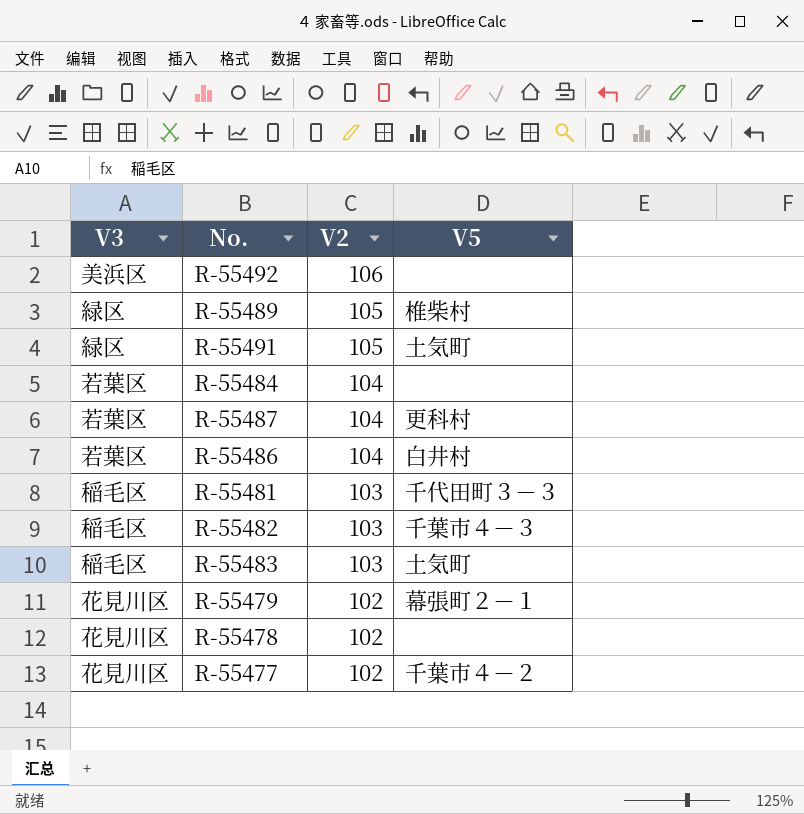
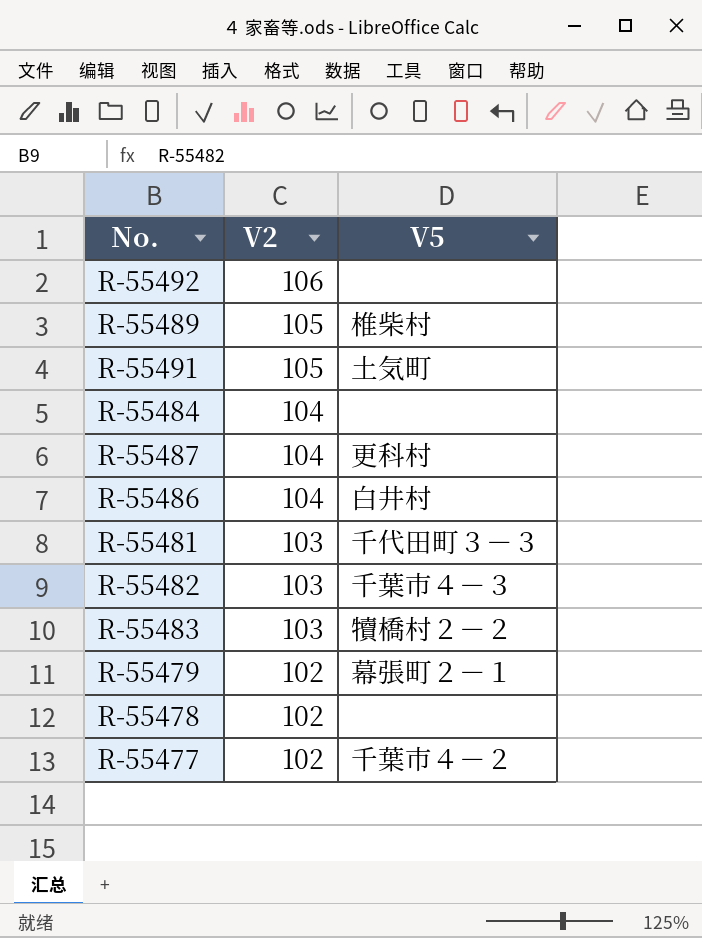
column V3 | position: 1 -> none
R-55483 | V5: 土気町 -> 犢橋村２－２

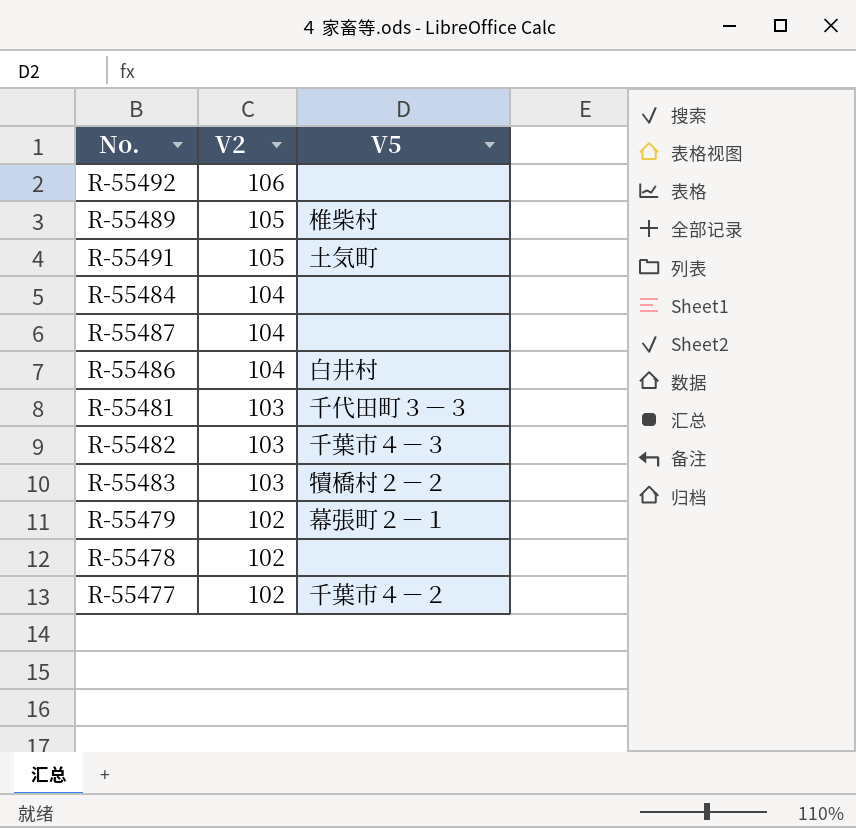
R-55487 | V5: 更科村 -> none

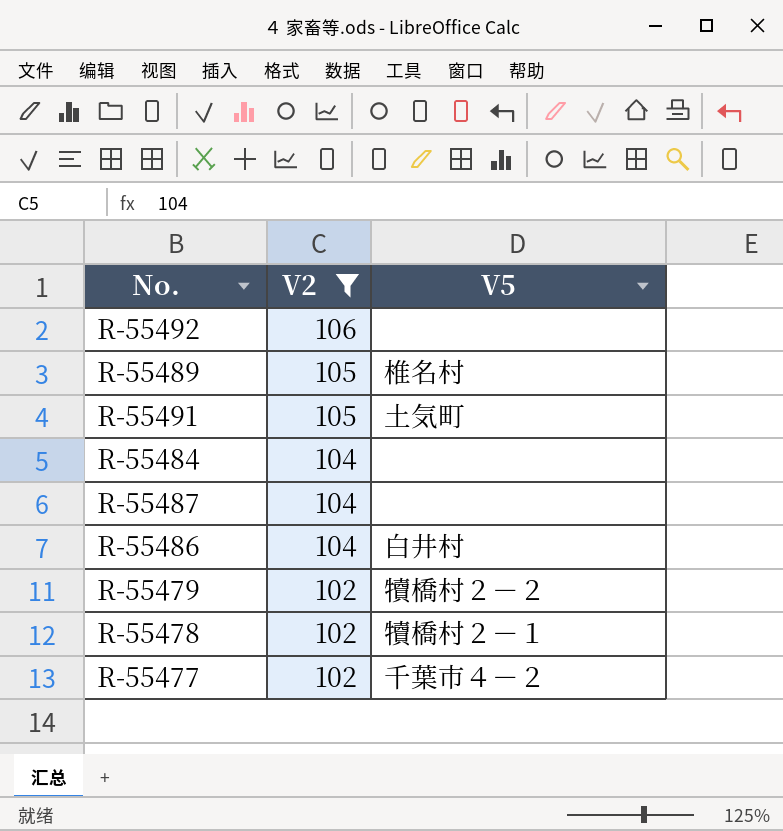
filter: none -> V2 != 103
R-55489 | V5: 椎柴村 -> 椎名村
R-55479 | V5: 幕張町２－１ -> 犢橋村２－２
R-55478 | V5: none -> 犢橋村２－１

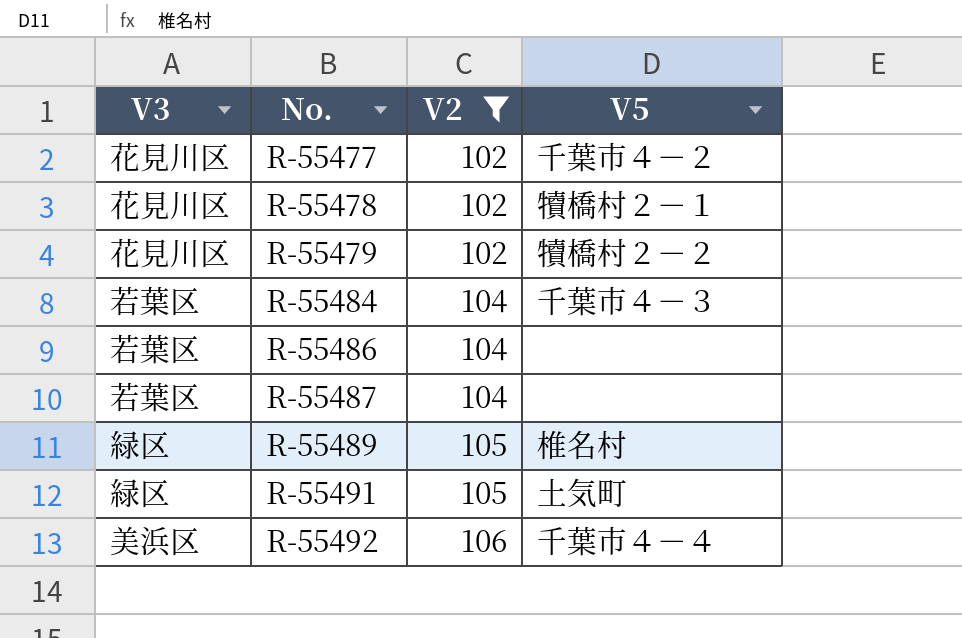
row order: V2 descending -> No. ascending
column V3 | position: none -> 1
R-55484 | V5: none -> 千葉市４－３
R-55486 | V5: 白井村 -> none
R-55492 | V5: none -> 千葉市４－４

